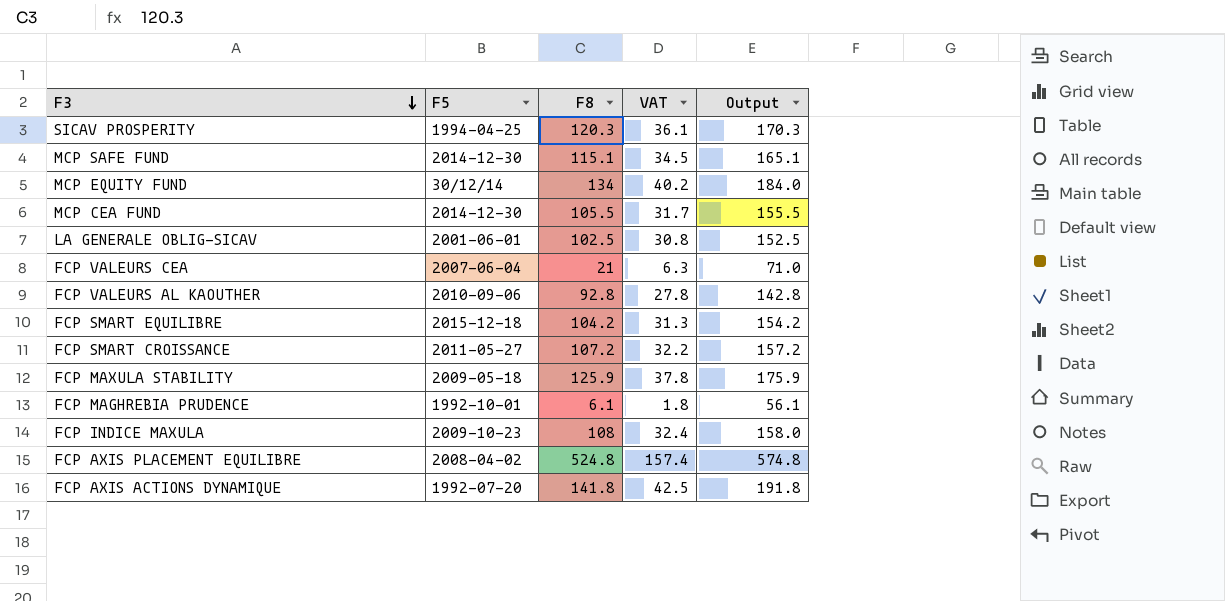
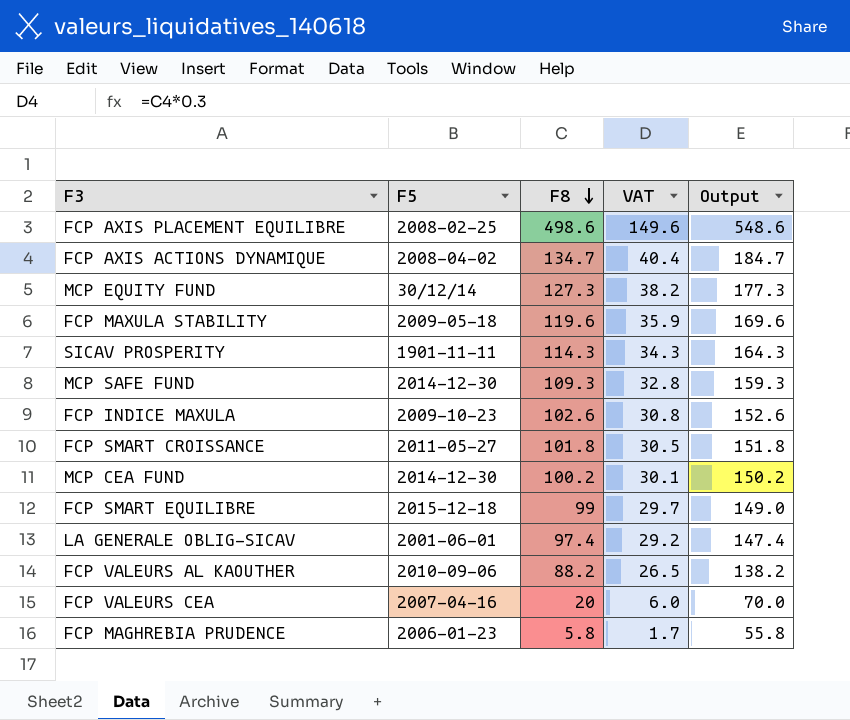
row order: F3 descending -> F8 descending
FCP AXIS PLACEMENT EQUILIBRE | F5: 2008-04-02 -> 2008-02-25
FCP AXIS PLACEMENT EQUILIBRE | F8: 524.8 -> 498.6
FCP AXIS PLACEMENT EQUILIBRE | VAT: 157.4 -> 149.6
FCP AXIS PLACEMENT EQUILIBRE | Output: 574.8 -> 548.6
FCP AXIS ACTIONS DYNAMIQUE | F5: 1992-07-20 -> 2008-04-02
FCP AXIS ACTIONS DYNAMIQUE | F8: 141.8 -> 134.7
FCP AXIS ACTIONS DYNAMIQUE | VAT: 42.5 -> 40.4
FCP AXIS ACTIONS DYNAMIQUE | Output: 191.8 -> 184.7
MCP EQUITY FUND | F8: 134 -> 127.3
MCP EQUITY FUND | VAT: 40.2 -> 38.2
MCP EQUITY FUND | Output: 184.0 -> 177.3
FCP MAXULA STABILITY | F8: 125.9 -> 119.6
FCP MAXULA STABILITY | VAT: 37.8 -> 35.9
FCP MAXULA STABILITY | Output: 175.9 -> 169.6
SICAV PROSPERITY | F5: 1994-04-25 -> 1901-11-11
SICAV PROSPERITY | F8: 120.3 -> 114.3
SICAV PROSPERITY | VAT: 36.1 -> 34.3
SICAV PROSPERITY | Output: 170.3 -> 164.3
MCP SAFE FUND | F8: 115.1 -> 109.3
MCP SAFE FUND | VAT: 34.5 -> 32.8
MCP SAFE FUND | Output: 165.1 -> 159.3
FCP INDICE MAXULA | F8: 108 -> 102.6
FCP INDICE MAXULA | VAT: 32.4 -> 30.8
FCP INDICE MAXULA | Output: 158.0 -> 152.6
FCP SMART CROISSANCE | F8: 107.2 -> 101.8
FCP SMART CROISSANCE | VAT: 32.2 -> 30.5
FCP SMART CROISSANCE | Output: 157.2 -> 151.8
MCP CEA FUND | F8: 105.5 -> 100.2
MCP CEA FUND | VAT: 31.7 -> 30.1
MCP CEA FUND | Output: 155.5 -> 150.2
FCP SMART EQUILIBRE | F8: 104.2 -> 99
FCP SMART EQUILIBRE | VAT: 31.3 -> 29.7
FCP SMART EQUILIBRE | Output: 154.2 -> 149.0
LA GENERALE OBLIG-SICAV | F8: 102.5 -> 97.4
LA GENERALE OBLIG-SICAV | VAT: 30.8 -> 29.2
LA GENERALE OBLIG-SICAV | Output: 152.5 -> 147.4
FCP VALEURS AL KAOUTHER | F8: 92.8 -> 88.2
FCP VALEURS AL KAOUTHER | VAT: 27.8 -> 26.5
FCP VALEURS AL KAOUTHER | Output: 142.8 -> 138.2
FCP VALEURS CEA | F5: 2007-06-04 -> 2007-04-16
FCP VALEURS CEA | F8: 21 -> 20
FCP VALEURS CEA | VAT: 6.3 -> 6.0
FCP VALEURS CEA | Output: 71.0 -> 70.0
FCP MAGHREBIA PRUDENCE | F5: 1992-10-01 -> 2006-01-23
FCP MAGHREBIA PRUDENCE | F8: 6.1 -> 5.8
FCP MAGHREBIA PRUDENCE | VAT: 1.8 -> 1.7
FCP MAGHREBIA PRUDENCE | Output: 56.1 -> 55.8

